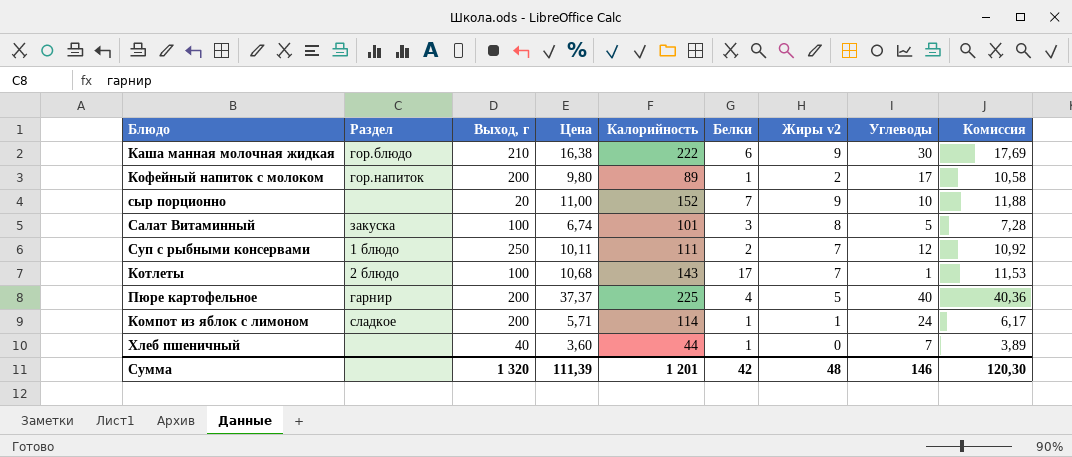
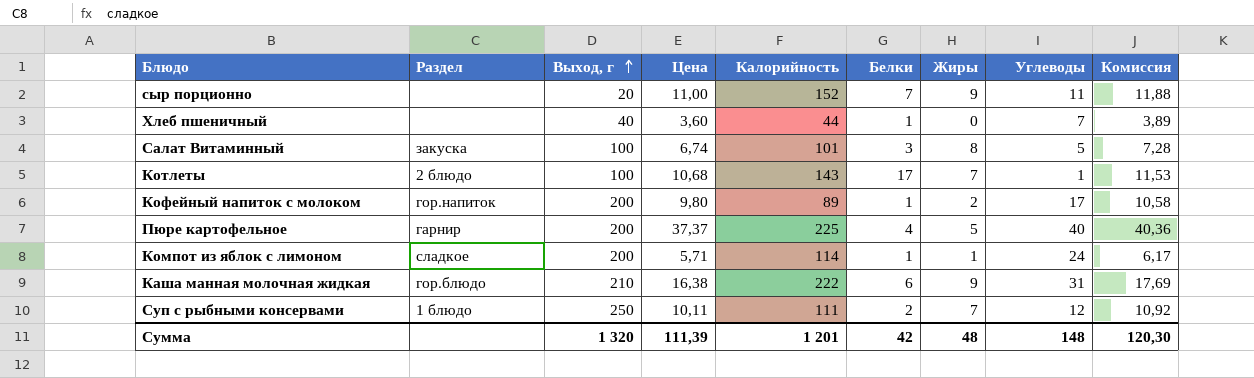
row order: none -> Выход, г ascending
column name: Жиры v2 -> Жиры
сыр порционно | Углеводы: 10 -> 11
Каша манная молочная жидкая | Углеводы: 30 -> 31
Сумма | Углеводы: 146 -> 148

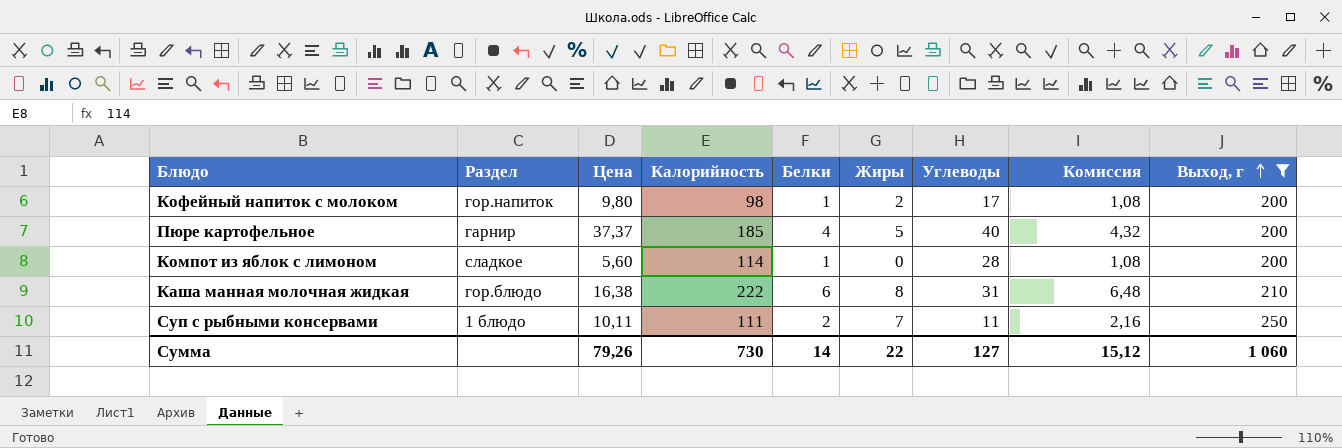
filter: none -> Выход, г >= 200
column Комиссия | formula: [Цена] * 1,08 -> [Белки] * 1,08
column Выход, г | position: 3 -> 9
Кофейный напиток с молоком | Калорийность: 89 -> 98
Пюре картофельное | Калорийность: 225 -> 185
Компот из яблок с лимоном | Цена: 5,71 -> 5,60
Компот из яблок с лимоном | Жиры: 1 -> 0
Компот из яблок с лимоном | Углеводы: 24 -> 28
Каша манная молочная жидкая | Жиры: 9 -> 8
Суп с рыбными консервами | Углеводы: 12 -> 11
Сумма | Цена: 111,39 -> 79,26
Сумма | Калорийность: 1 201 -> 730
Сумма | Белки: 42 -> 14
Сумма | Жиры: 48 -> 22
Сумма | Углеводы: 148 -> 127
Сумма | Комиссия: 120,30 -> 15,12
Сумма | Выход, г: 1 320 -> 1 060

